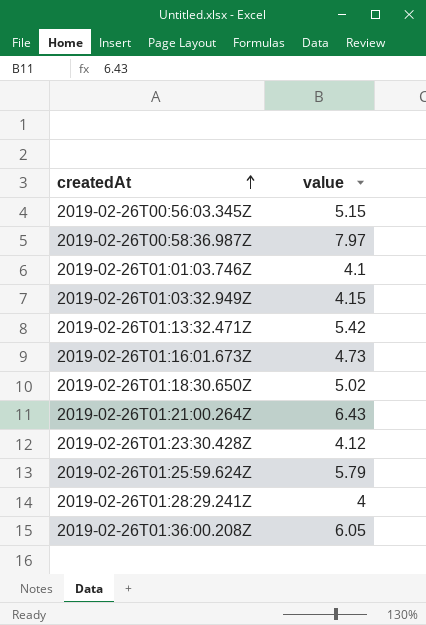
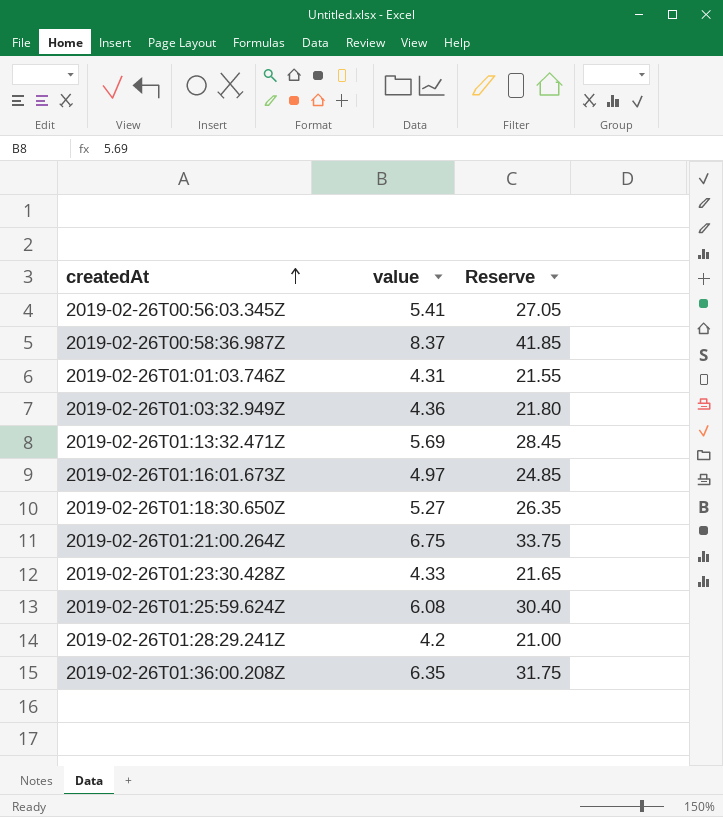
column Reserve | formula: none -> [value] * 5
2019-02-26T00:56:03.345Z | value: 5.15 -> 5.41
2019-02-26T00:58:36.987Z | value: 7.97 -> 8.37
2019-02-26T01:01:03.746Z | value: 4.1 -> 4.31
2019-02-26T01:03:32.949Z | value: 4.15 -> 4.36
2019-02-26T01:13:32.471Z | value: 5.42 -> 5.69
2019-02-26T01:16:01.673Z | value: 4.73 -> 4.97
2019-02-26T01:18:30.650Z | value: 5.02 -> 5.27
2019-02-26T01:21:00.264Z | value: 6.43 -> 6.75
2019-02-26T01:23:30.428Z | value: 4.12 -> 4.33
2019-02-26T01:25:59.624Z | value: 5.79 -> 6.08
2019-02-26T01:28:29.241Z | value: 4 -> 4.2
2019-02-26T01:36:00.208Z | value: 6.05 -> 6.35

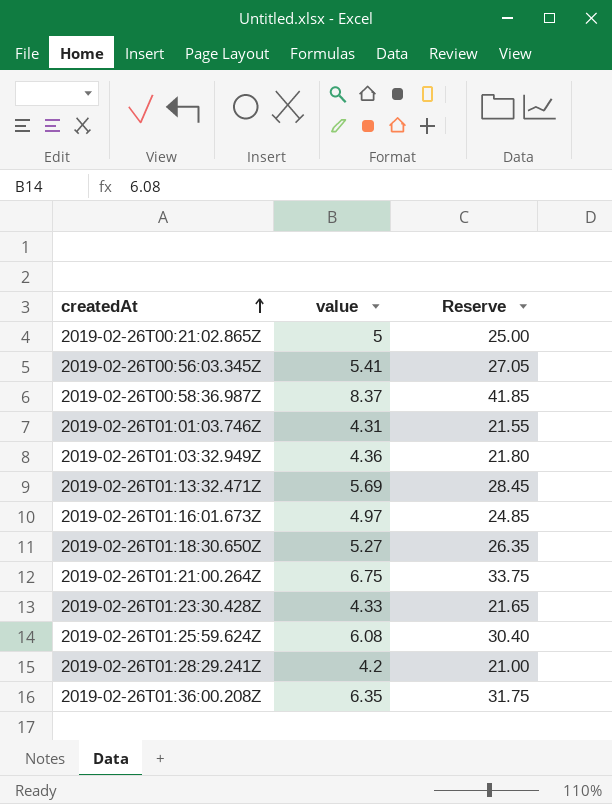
row 2019-02-26T00:21:02.865Z: none -> 5 | 25.00

